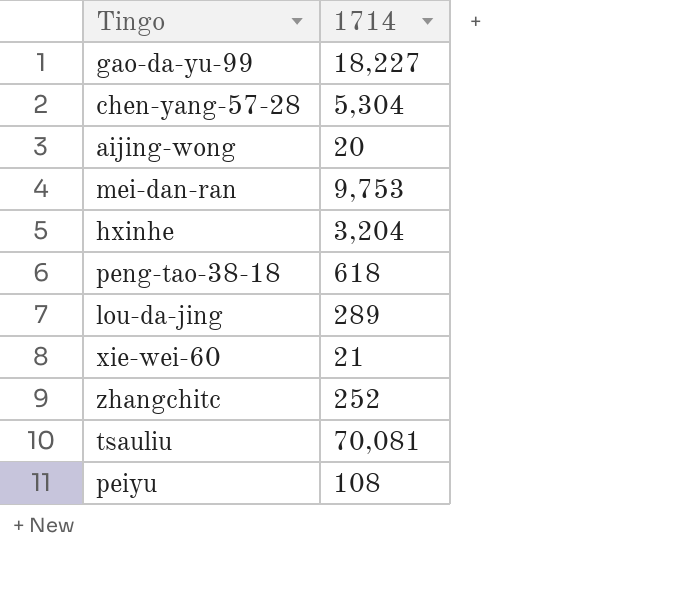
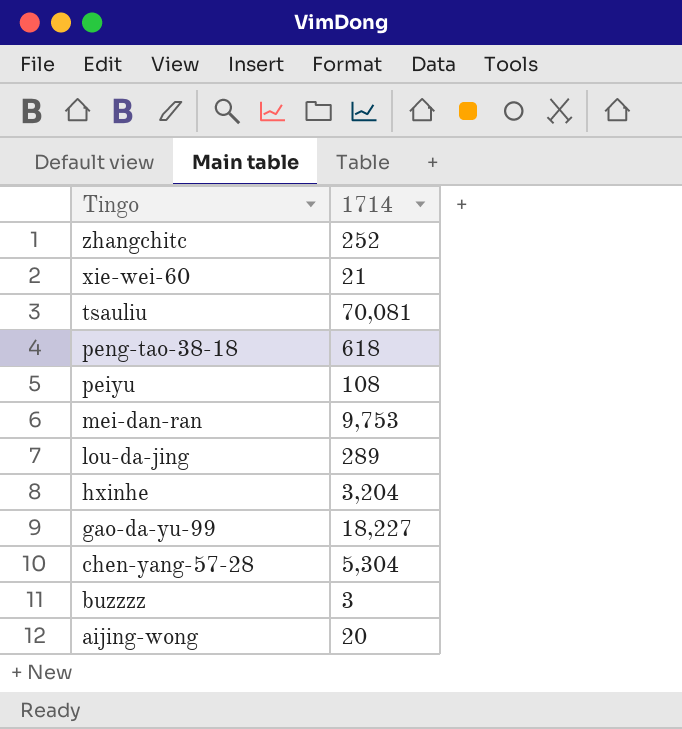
row order: none -> Tingo descending
row buzzzz: none -> 3

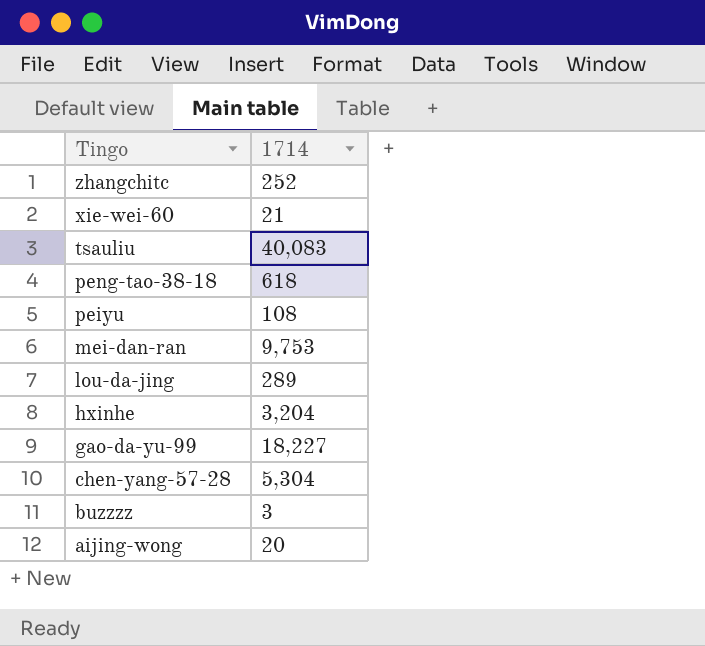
tsauliu | 1714: 70,081 -> 40,083

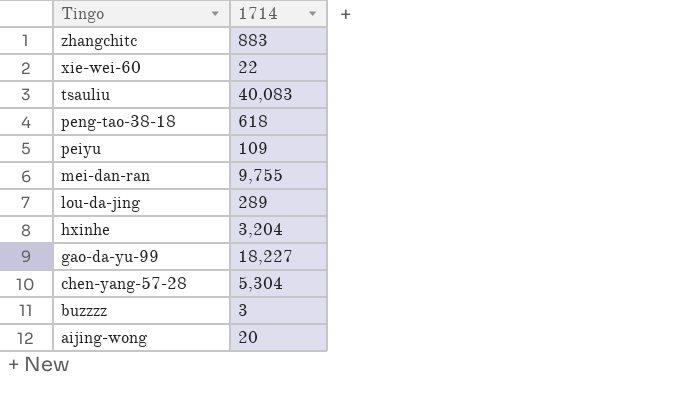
zhangchitc | 1714: 252 -> 883
xie-wei-60 | 1714: 21 -> 22
peiyu | 1714: 108 -> 109
mei-dan-ran | 1714: 9,753 -> 9,755

